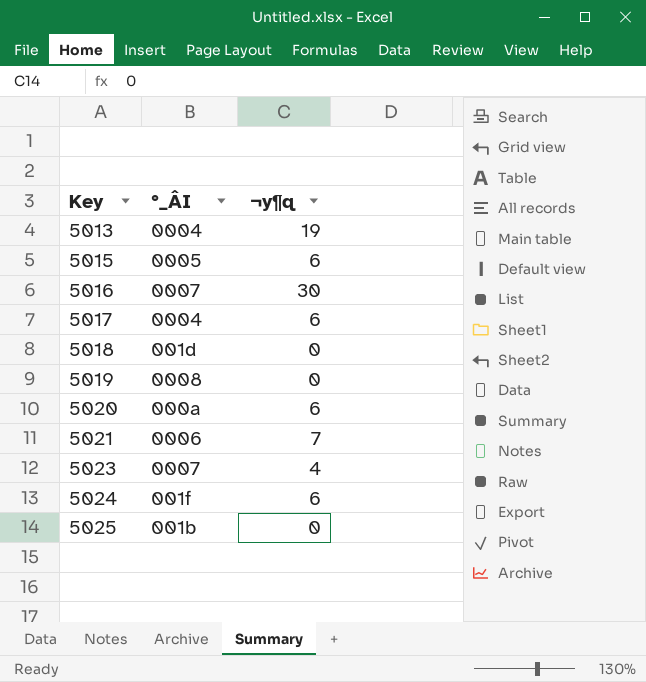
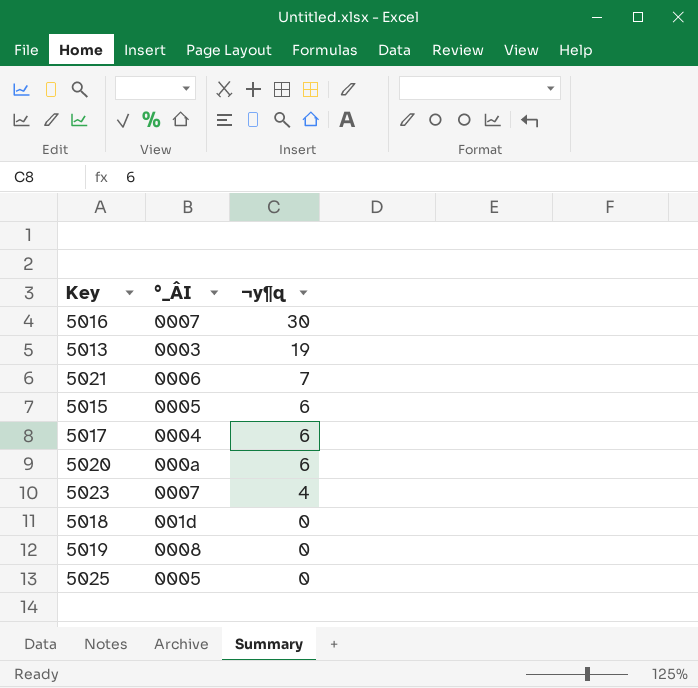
row order: Key ascending -> ¬y¶q descending
row 5024: 001f | 6 -> none
5013 | °_ÂI: 0004 -> 0003
5025 | °_ÂI: 001b -> 0005

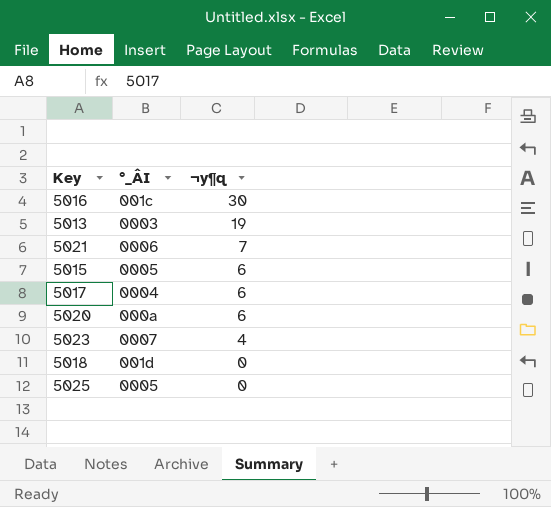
row 5019: 0008 | 0 -> none
5016 | °_ÂI: 0007 -> 001c

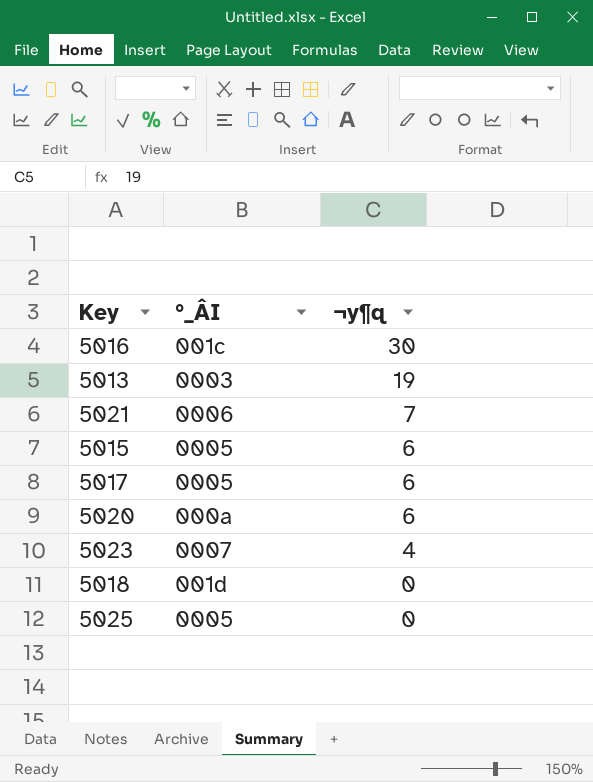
5017 | °_ÂI: 0004 -> 0005

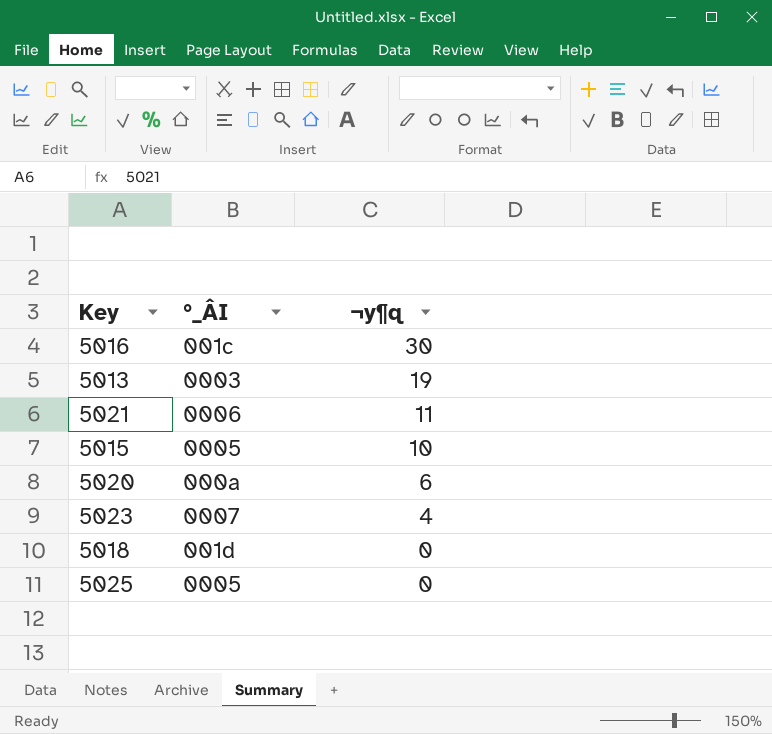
row 5017: 0005 | 6 -> none
5021 | ¬y¶q: 7 -> 11
5015 | ¬y¶q: 6 -> 10

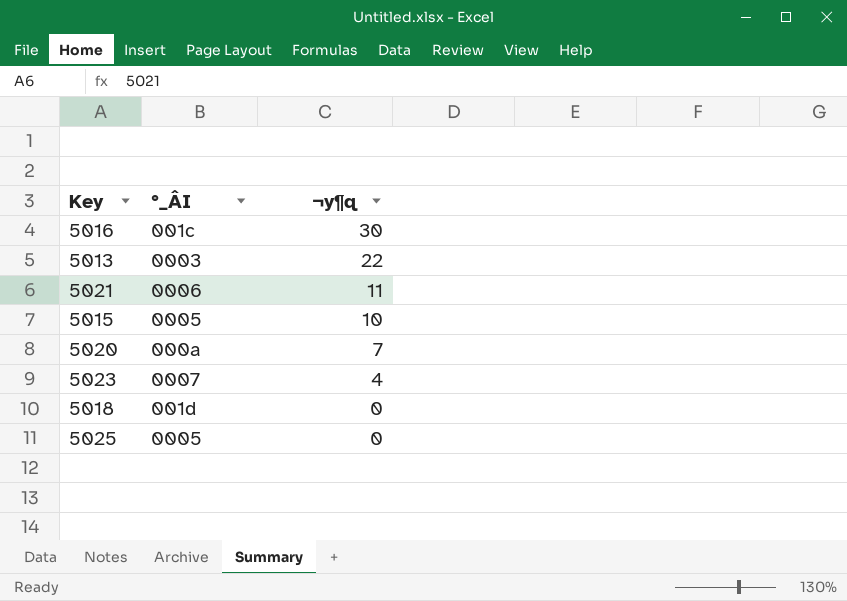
5013 | ¬y¶q: 19 -> 22
5020 | ¬y¶q: 6 -> 7

